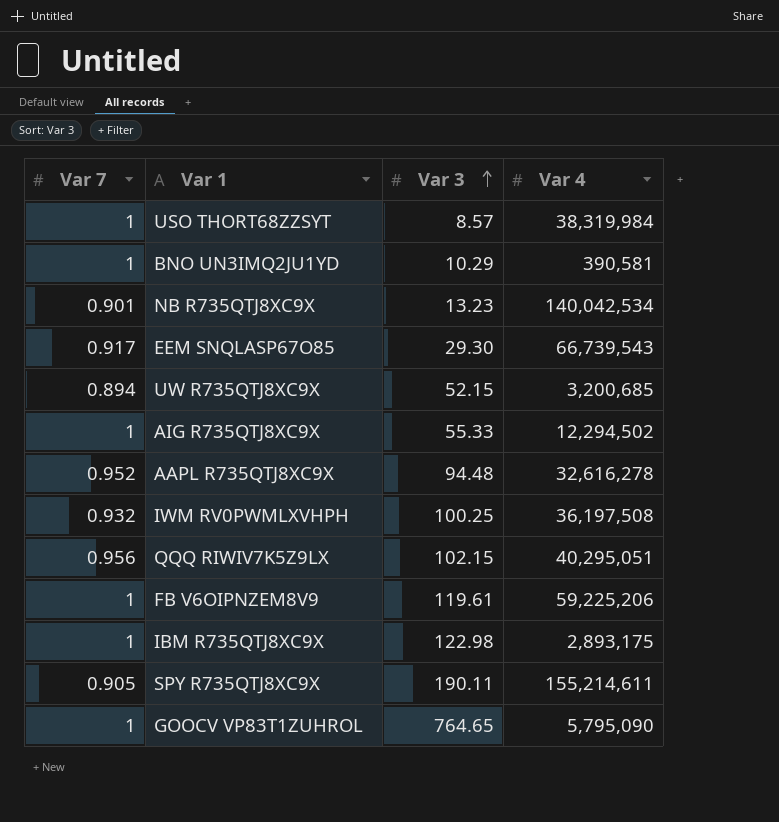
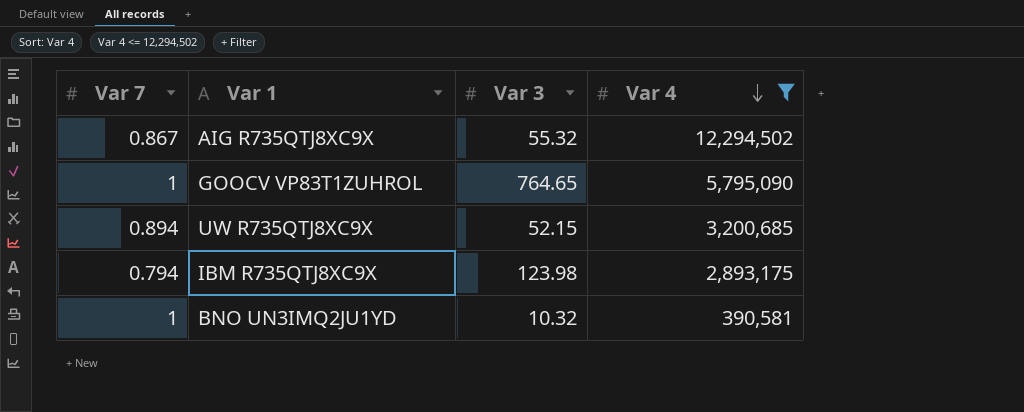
filter: none -> Var 4 <= 12,294,502
row order: Var 3 ascending -> Var 4 descending
AIG R735QTJ8XC9X | Var 7: 1 -> 0.867
AIG R735QTJ8XC9X | Var 3: 55.33 -> 55.32
IBM R735QTJ8XC9X | Var 7: 1 -> 0.794
IBM R735QTJ8XC9X | Var 3: 122.98 -> 123.98
BNO UN3IMQ2JU1YD | Var 3: 10.29 -> 10.32

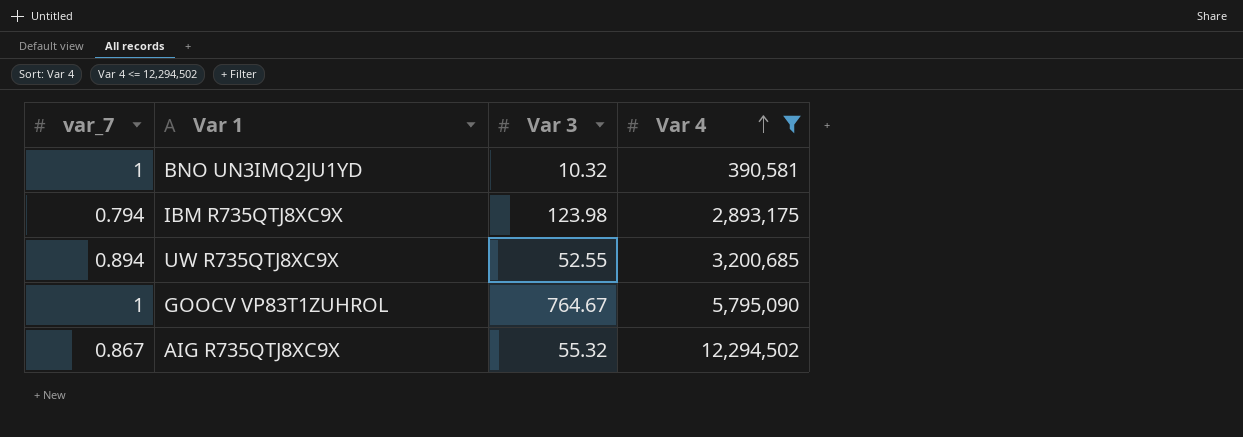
row order: Var 4 descending -> Var 4 ascending
column name: Var 7 -> var_7
UW R735QTJ8XC9X | Var 3: 52.15 -> 52.55
GOOCV VP83T1ZUHROL | Var 3: 764.65 -> 764.67

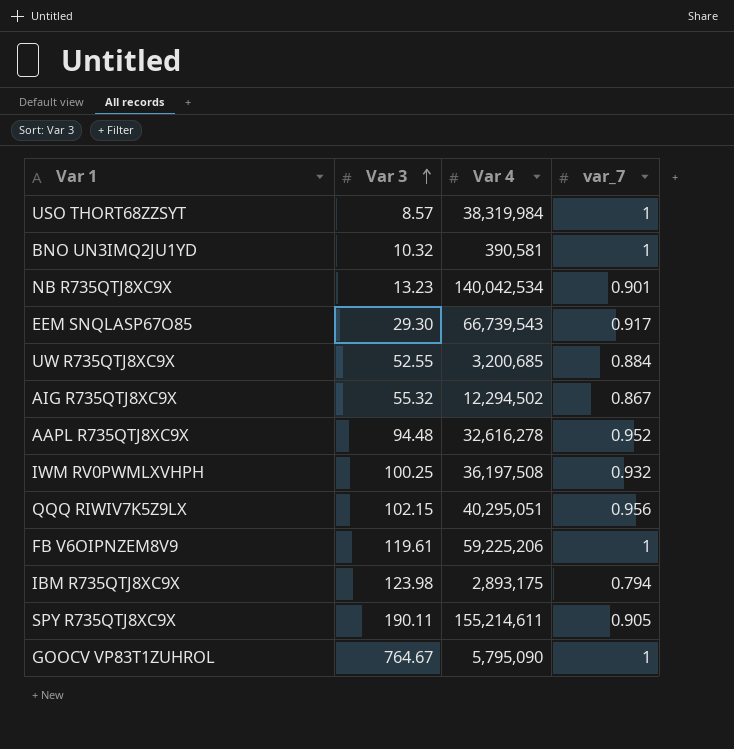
filter: Var 4 <= 12,294,502 -> none
row order: Var 4 ascending -> Var 3 ascending
column var_7 | position: 1 -> 4
UW R735QTJ8XC9X | var_7: 0.894 -> 0.884

